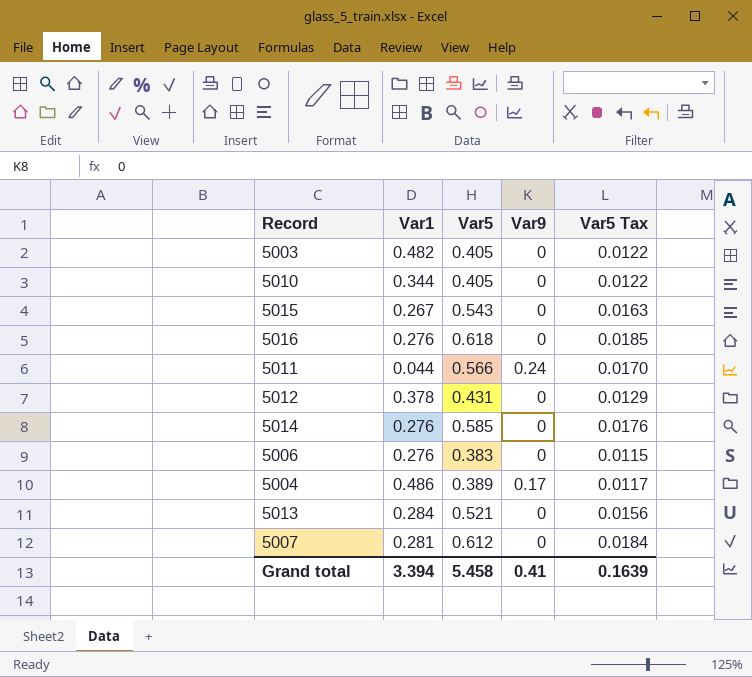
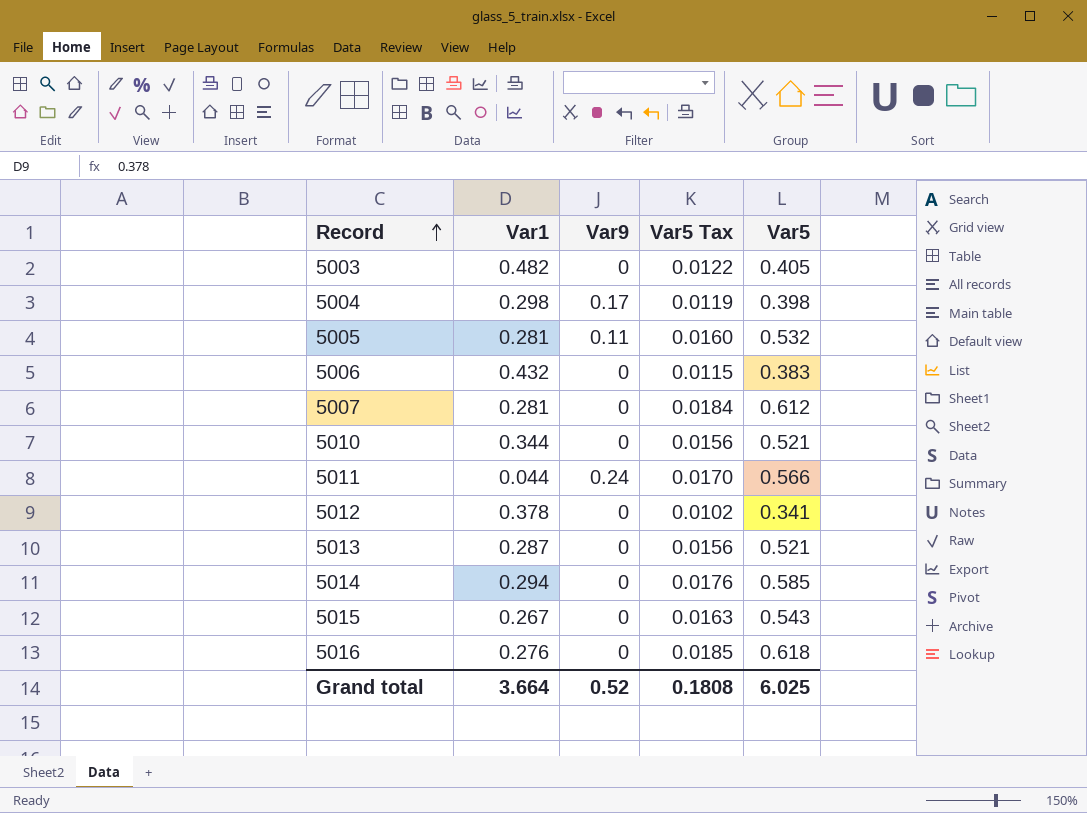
row order: none -> Record ascending
column Var5 | position: 3 -> 5
5004 | Var1: 0.486 -> 0.298
5004 | Var5 Tax: 0.0117 -> 0.0119
5004 | Var5: 0.389 -> 0.398
row 5005: none -> 0.281 | 0.11 | 0.0160 | 0.532
5006 | Var1: 0.276 -> 0.432
5010 | Var5 Tax: 0.0122 -> 0.0156
5010 | Var5: 0.405 -> 0.521
5012 | Var5 Tax: 0.0129 -> 0.0102
5012 | Var5: 0.431 -> 0.341
5013 | Var1: 0.284 -> 0.287
5014 | Var1: 0.276 -> 0.294
Grand total | Var1: 3.394 -> 3.664
Grand total | Var9: 0.41 -> 0.52
Grand total | Var5 Tax: 0.1639 -> 0.1808
Grand total | Var5: 5.458 -> 6.025

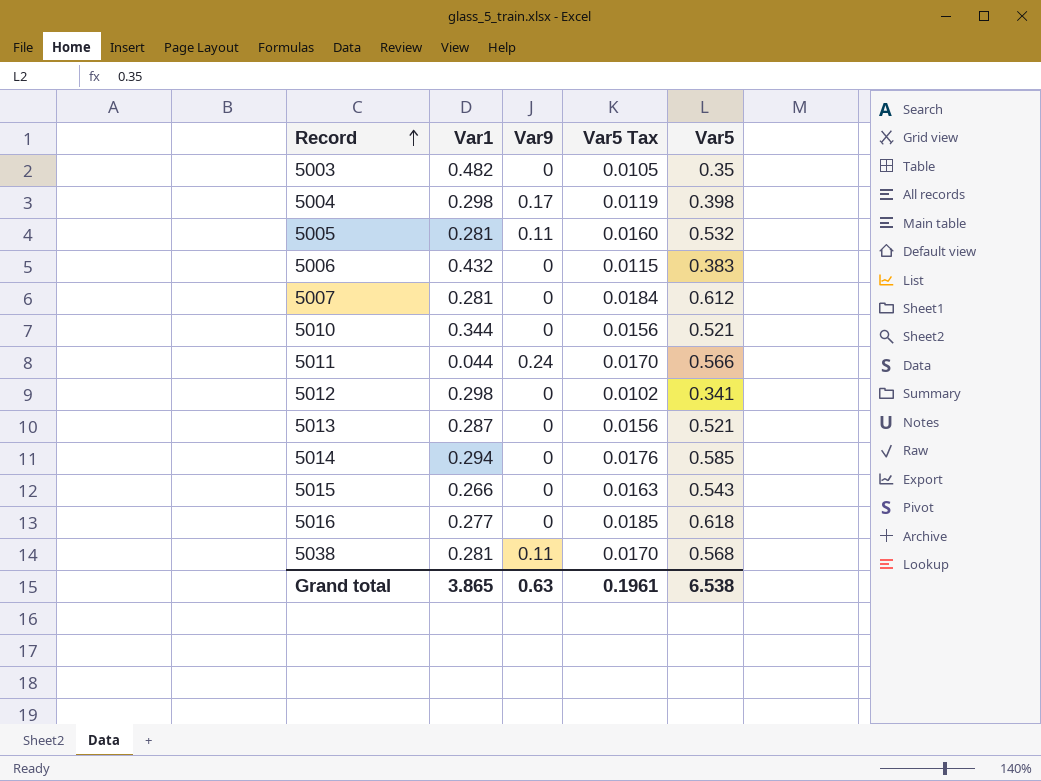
5003 | Var5 Tax: 0.0122 -> 0.0105
5003 | Var5: 0.405 -> 0.35
5012 | Var1: 0.378 -> 0.298
5015 | Var1: 0.267 -> 0.266
5016 | Var1: 0.276 -> 0.277
row 5038: none -> 0.281 | 0.11 | 0.0170 | 0.568
Grand total | Var1: 3.664 -> 3.865
Grand total | Var9: 0.52 -> 0.63
Grand total | Var5 Tax: 0.1808 -> 0.1961
Grand total | Var5: 6.025 -> 6.538

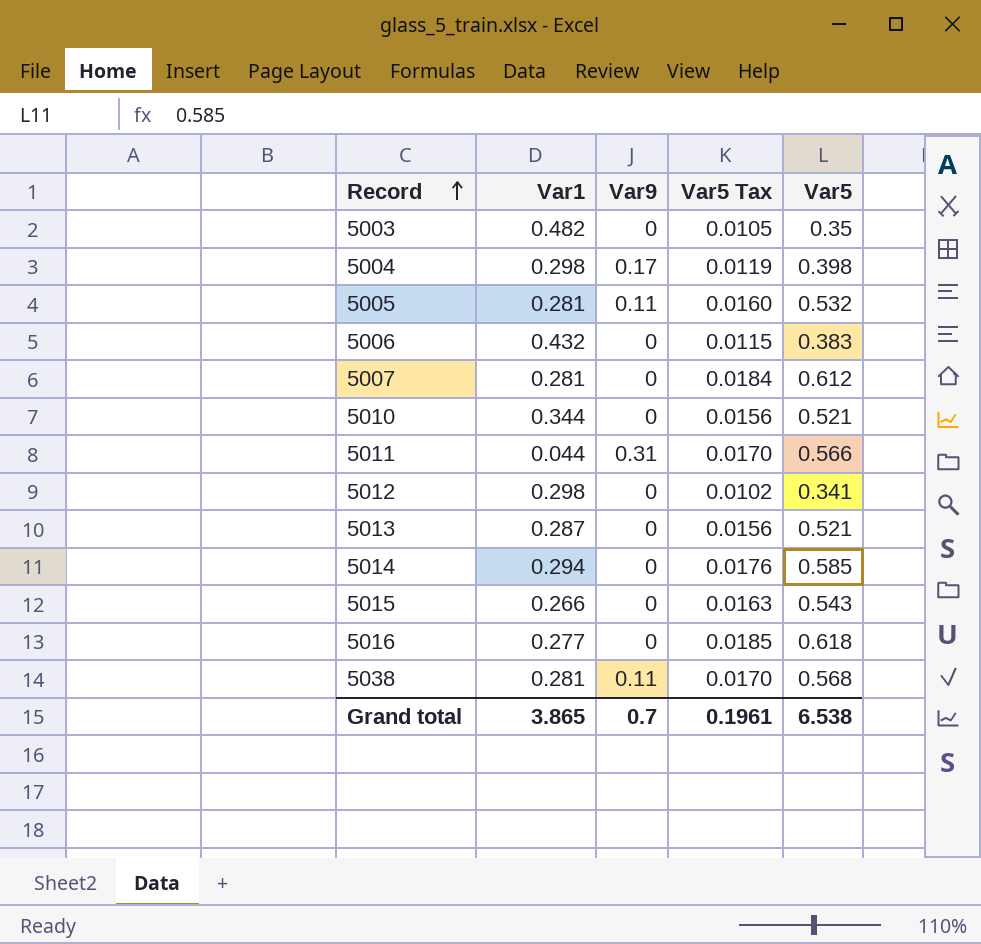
5011 | Var9: 0.24 -> 0.31
Grand total | Var9: 0.63 -> 0.7

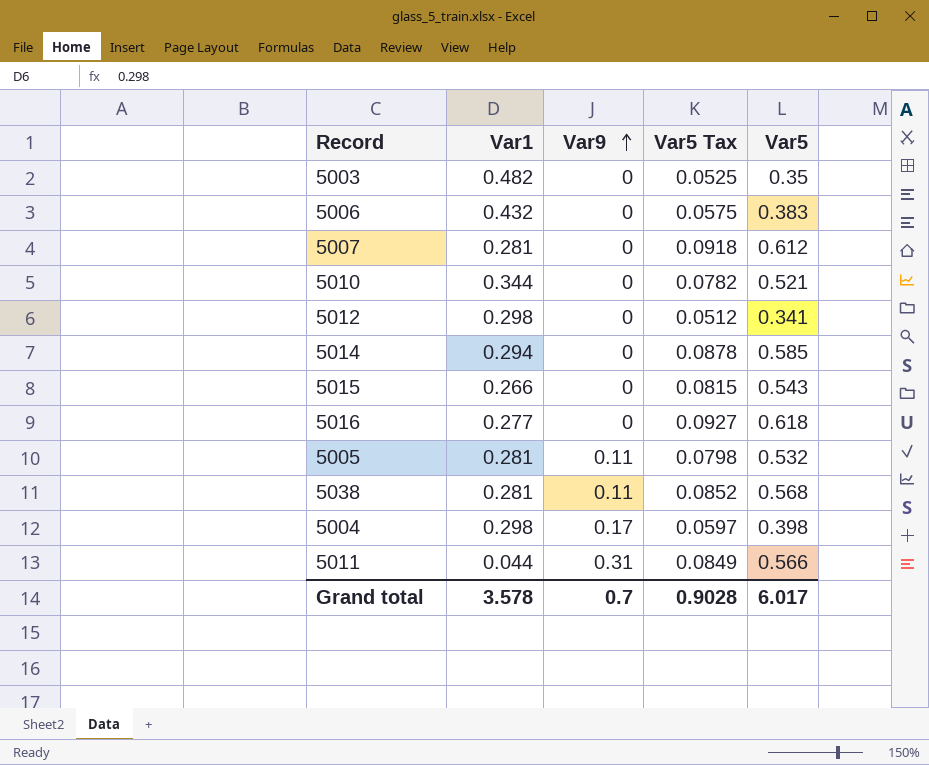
row order: Record ascending -> Var9 ascending
column Var5 Tax | formula: [Var5] * 0.03 -> [Var5] * 0.15
row 5013: 0.287 | 0 | 0.0156 | 0.521 -> none
Grand total | Var1: 3.865 -> 3.578
Grand total | Var5 Tax: 0.1961 -> 0.9028
Grand total | Var5: 6.538 -> 6.017

